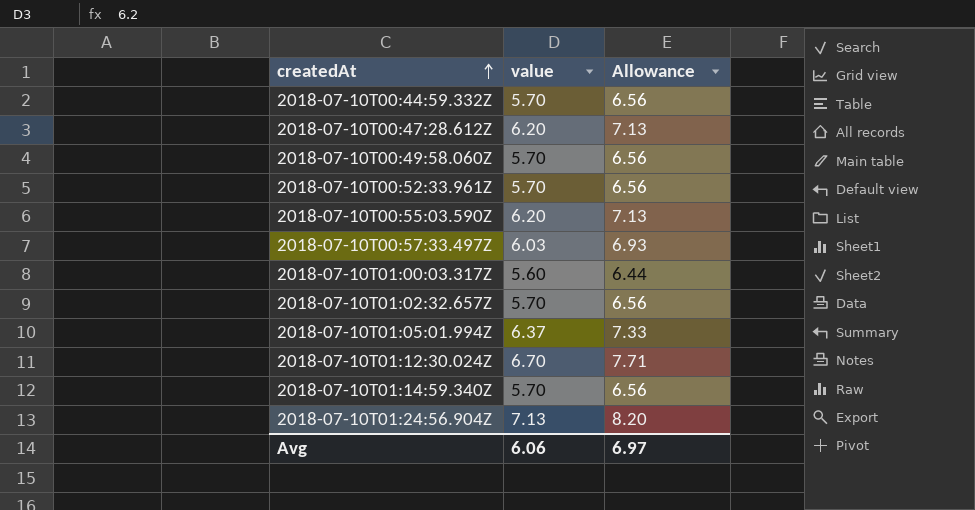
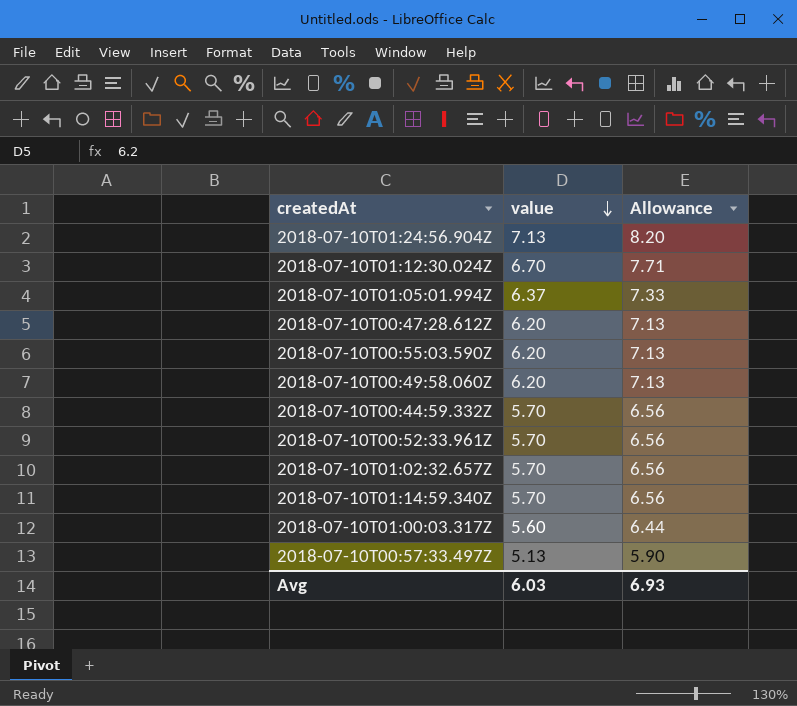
row order: createdAt ascending -> value descending
2018-07-10T00:49:58.060Z | value: 5.70 -> 6.20
2018-07-10T00:49:58.060Z | Allowance: 6.56 -> 7.13
2018-07-10T00:57:33.497Z | value: 6.03 -> 5.13
2018-07-10T00:57:33.497Z | Allowance: 6.93 -> 5.90
Avg | value: 6.06 -> 6.03
Avg | Allowance: 6.97 -> 6.93

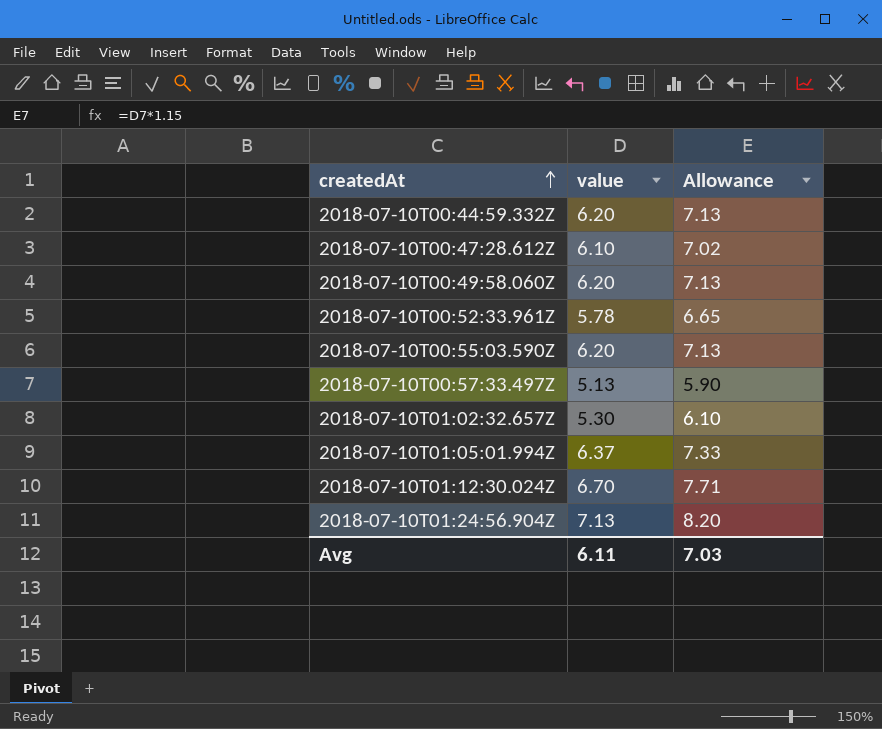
row order: value descending -> createdAt ascending
row 2018-07-10T01:14:59.340Z: 5.70 | 6.56 -> none
row 2018-07-10T01:00:03.317Z: 5.60 | 6.44 -> none
2018-07-10T00:44:59.332Z | value: 5.70 -> 6.20
2018-07-10T00:44:59.332Z | Allowance: 6.56 -> 7.13
2018-07-10T00:47:28.612Z | value: 6.20 -> 6.10
2018-07-10T00:47:28.612Z | Allowance: 7.13 -> 7.02
2018-07-10T00:52:33.961Z | value: 5.70 -> 5.78
2018-07-10T00:52:33.961Z | Allowance: 6.56 -> 6.65
2018-07-10T01:02:32.657Z | value: 5.70 -> 5.30
2018-07-10T01:02:32.657Z | Allowance: 6.56 -> 6.10
Avg | value: 6.03 -> 6.11
Avg | Allowance: 6.93 -> 7.03

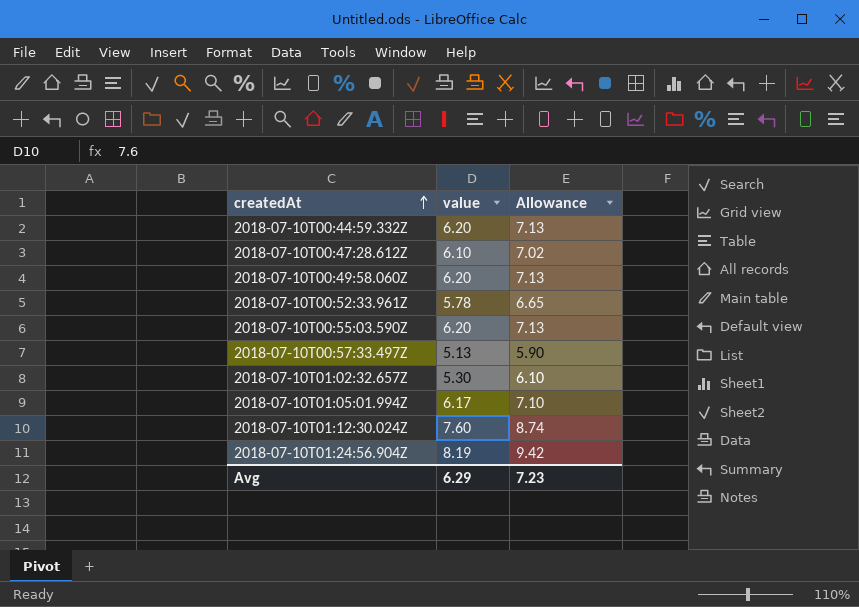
2018-07-10T01:05:01.994Z | value: 6.37 -> 6.17
2018-07-10T01:05:01.994Z | Allowance: 7.33 -> 7.10
2018-07-10T01:12:30.024Z | value: 6.70 -> 7.60
2018-07-10T01:12:30.024Z | Allowance: 7.71 -> 8.74
2018-07-10T01:24:56.904Z | value: 7.13 -> 8.19
2018-07-10T01:24:56.904Z | Allowance: 8.20 -> 9.42
Avg | value: 6.11 -> 6.29
Avg | Allowance: 7.03 -> 7.23

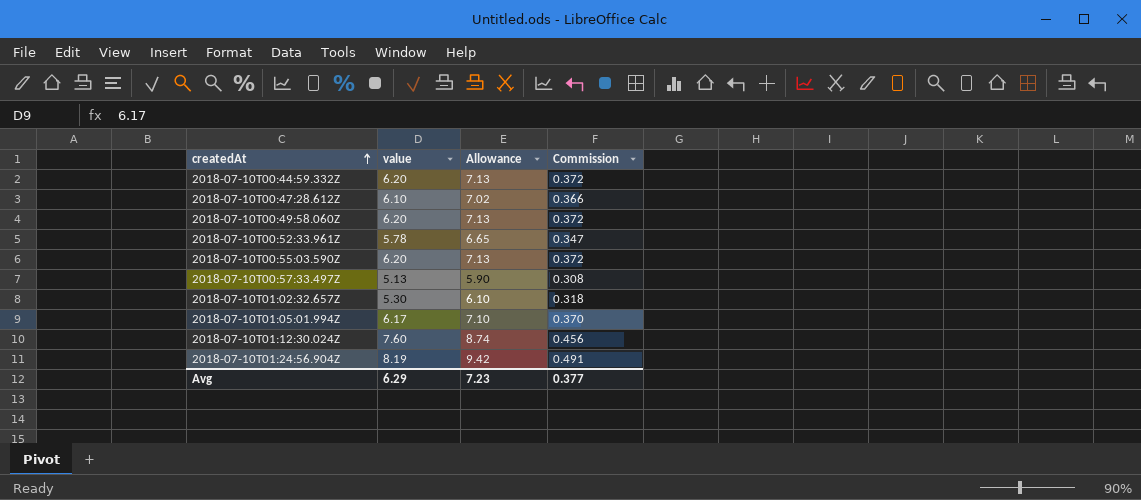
column Commission | formula: none -> [value] * 0.06

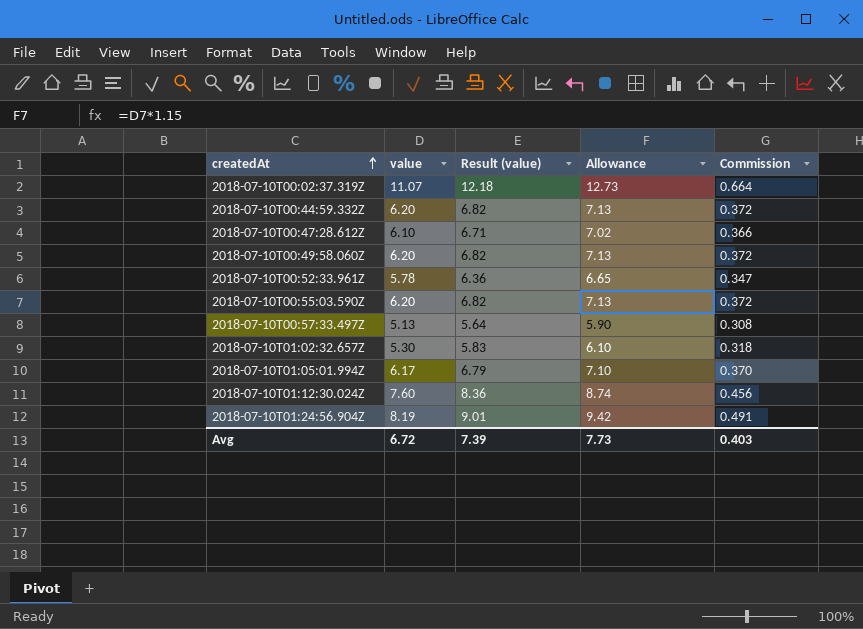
column Result (value) | formula: none -> [value] * 1.1
row 2018-07-10T00:02:37.319Z: none -> 11.07 | 12.18 | 12.73 | 0.664
Avg | value: 6.29 -> 6.72
Avg | Allowance: 7.23 -> 7.73
Avg | Commission: 0.377 -> 0.403

